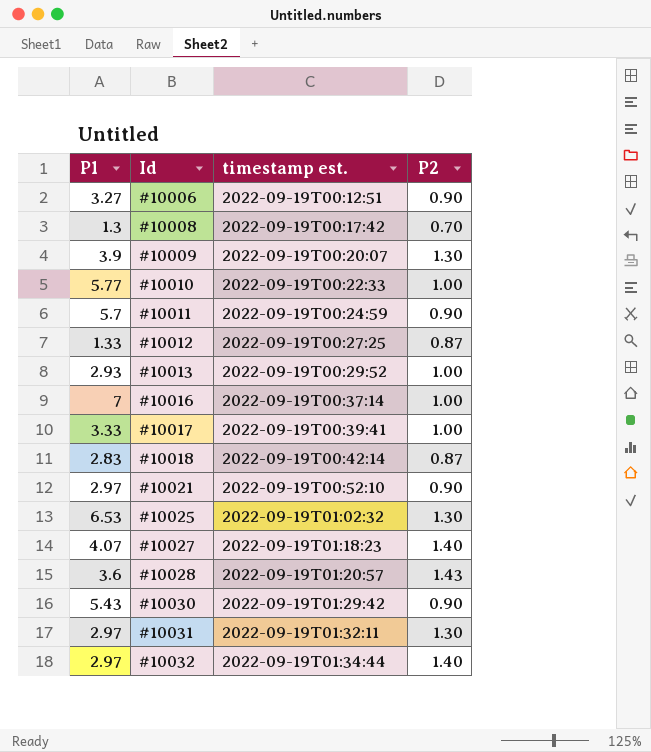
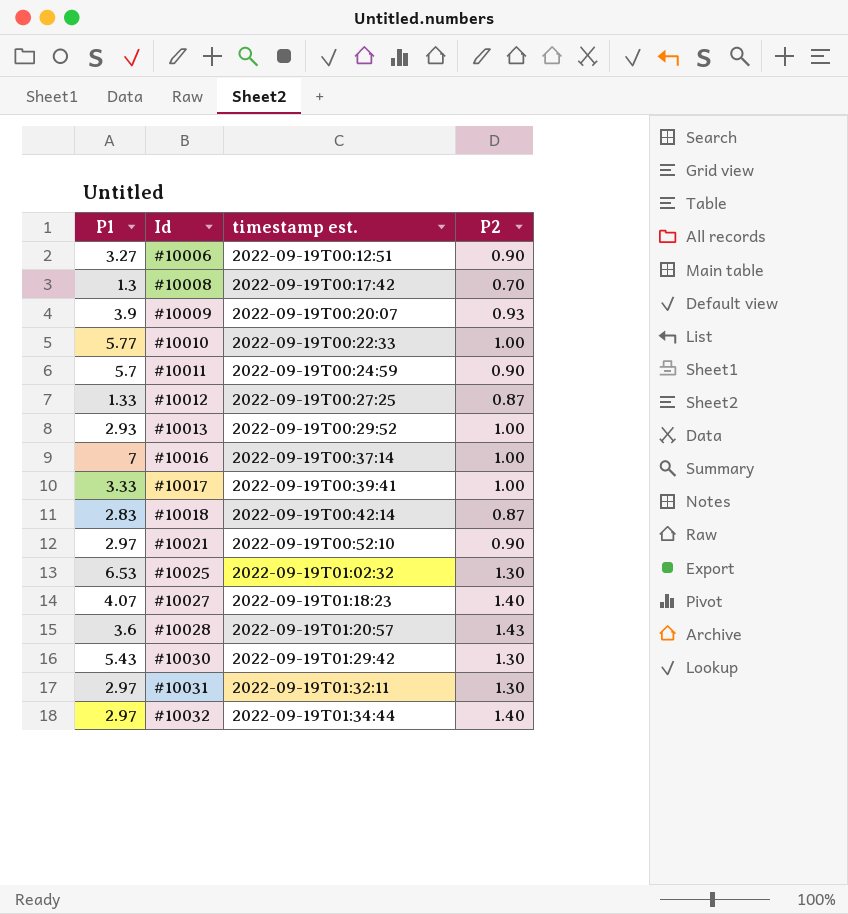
#10009 | P2: 1.30 -> 0.93
#10030 | P2: 0.90 -> 1.30

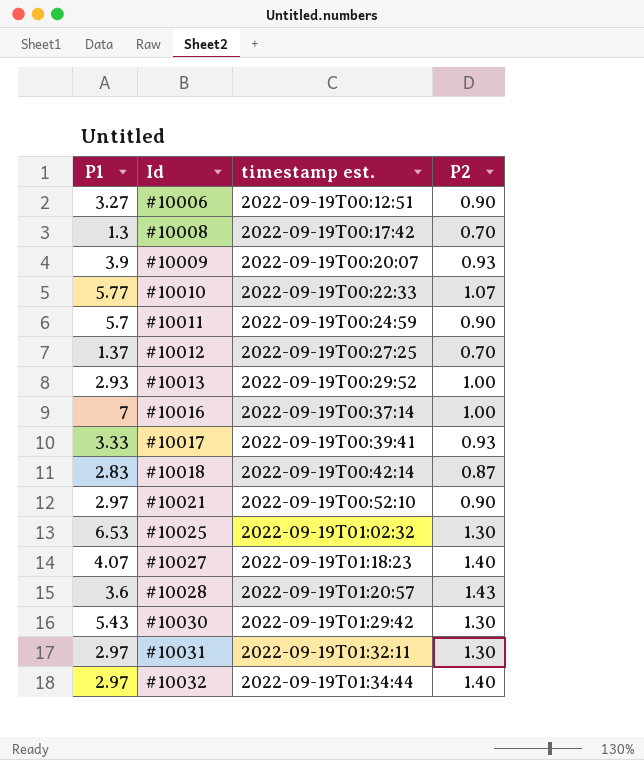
#10010 | P2: 1.00 -> 1.07
#10012 | P1: 1.33 -> 1.37
#10012 | P2: 0.87 -> 0.70
#10017 | P2: 1.00 -> 0.93

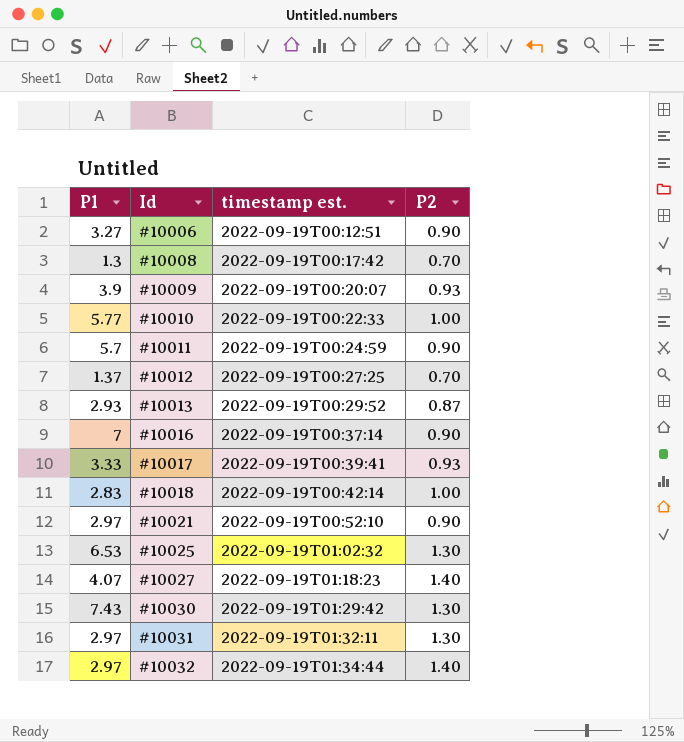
row #10028: 3.6 | 2022-09-19T01:20:57 | 1.43 -> none
#10010 | P2: 1.07 -> 1.00
#10013 | P2: 1.00 -> 0.87
#10016 | P2: 1.00 -> 0.90
#10018 | P2: 0.87 -> 1.00
#10030 | P1: 5.43 -> 7.43

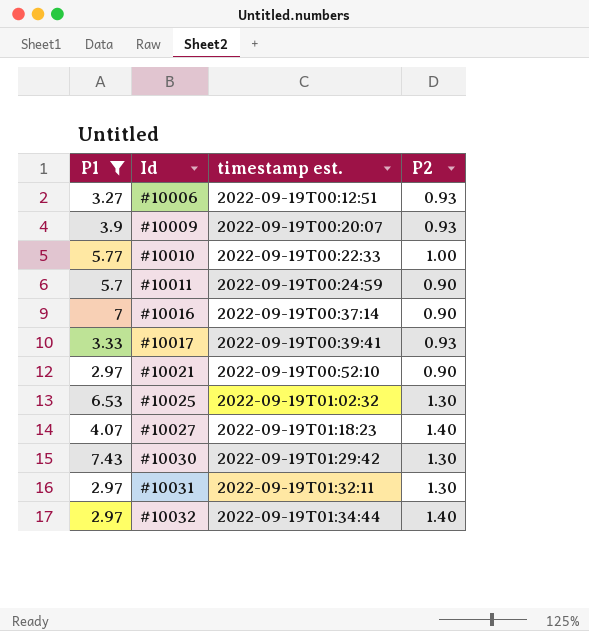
filter: none -> P1 >= 2.97
#10006 | P2: 0.90 -> 0.93

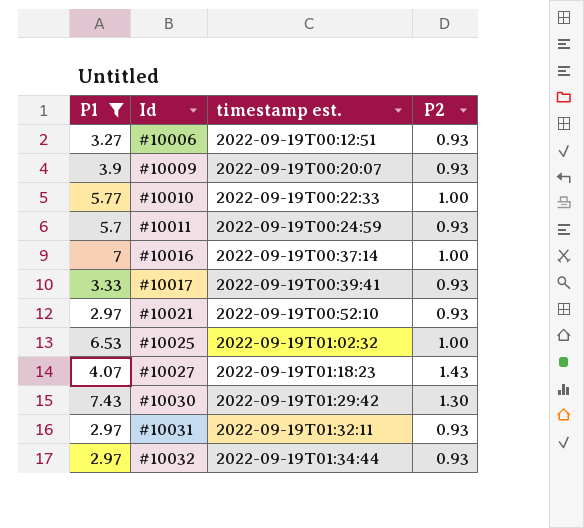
#10011 | P2: 0.90 -> 0.93
#10016 | P2: 0.90 -> 1.00
#10021 | P2: 0.90 -> 0.93
#10025 | P2: 1.30 -> 1.00
#10027 | P2: 1.40 -> 1.43
#10031 | P2: 1.30 -> 0.93
#10032 | P2: 1.40 -> 0.93

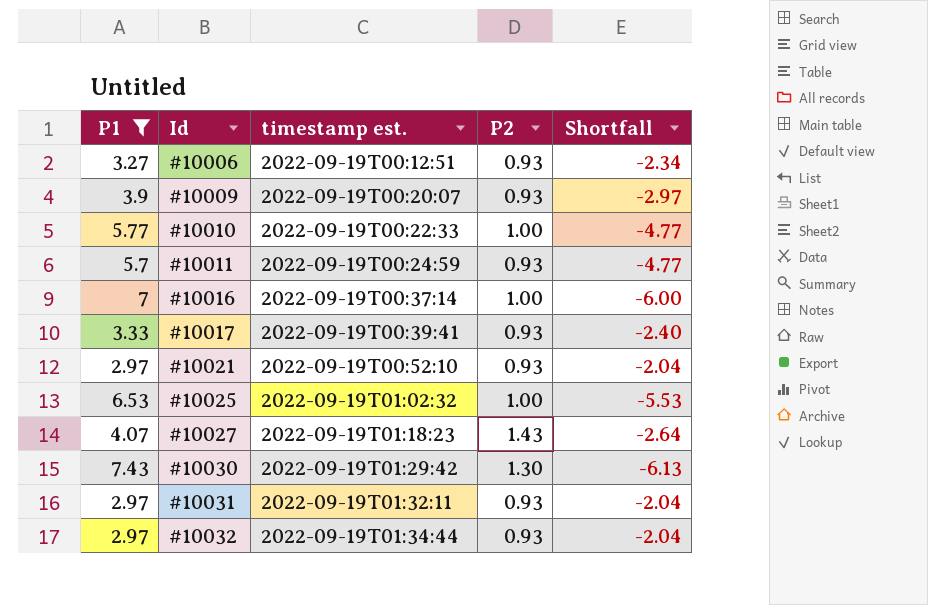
column Shortfall | formula: none -> [P2] - [P1]

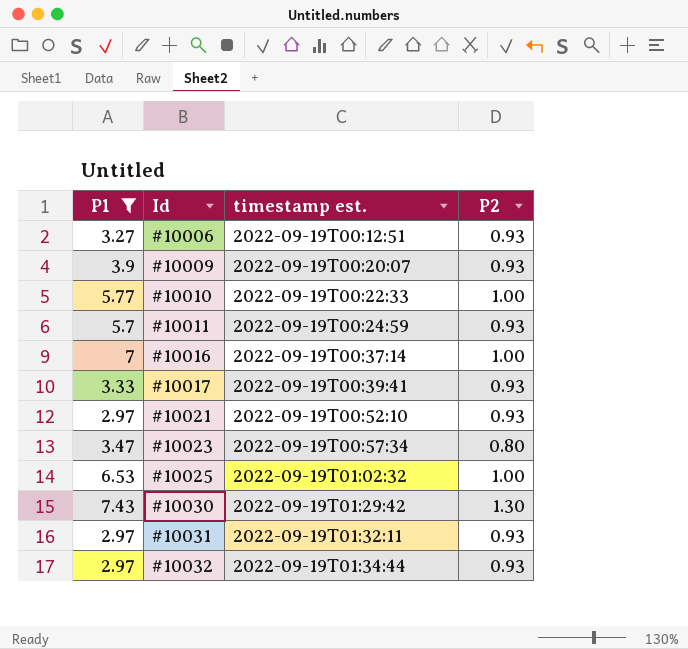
column Shortfall | formula: [P2] - [P1] -> none
row #10027: 4.07 | 2022-09-19T01:18:23 | 1.43 | -2.64 -> none
row #10023: none -> 3.47 | 2022-09-19T00:57:34 | 0.80

